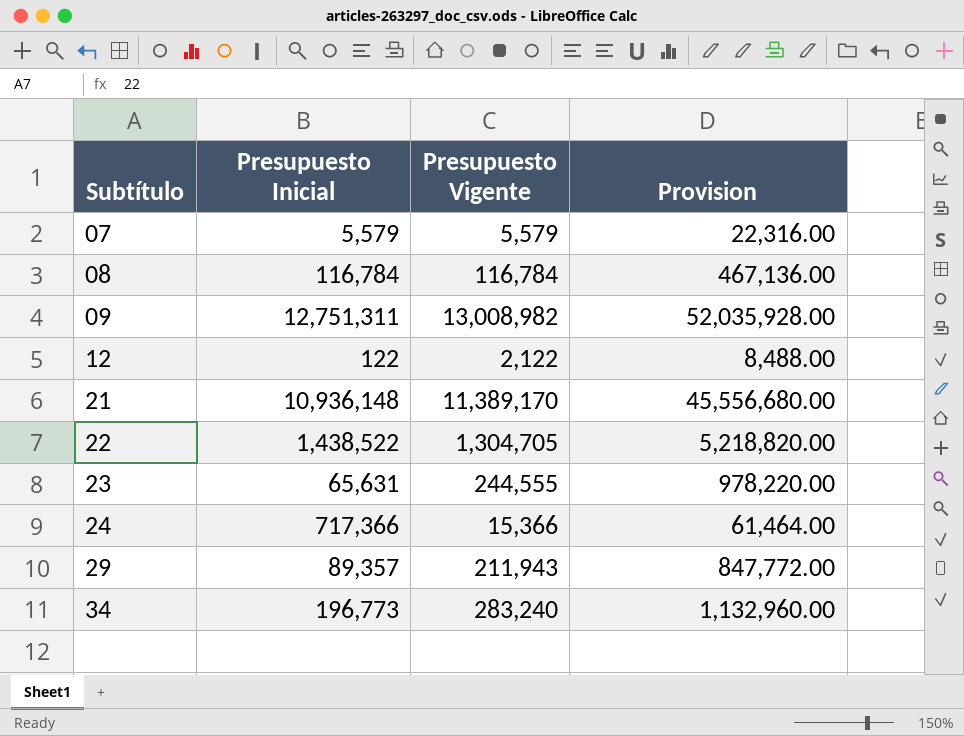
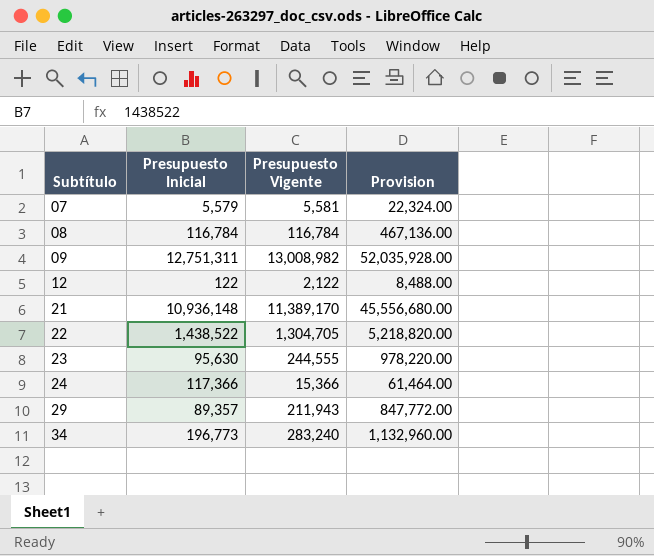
07 | Presupuesto Vigente: 5,579 -> 5,581
07 | Provision: 22,316.00 -> 22,324.00
23 | Presupuesto Inicial: 65,631 -> 95,630
24 | Presupuesto Inicial: 717,366 -> 117,366

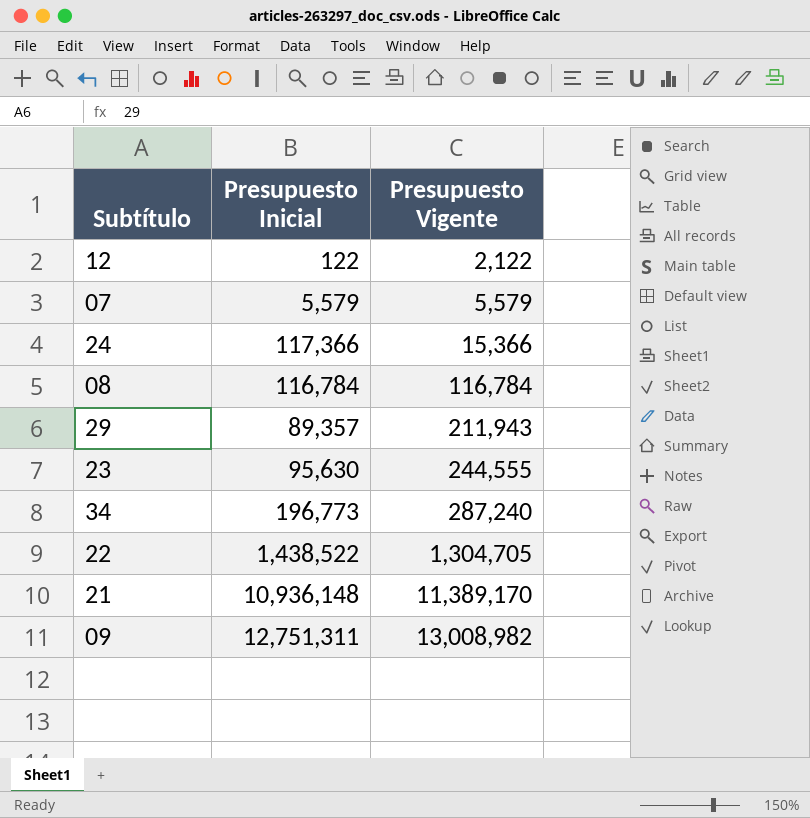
row order: Subtítulo ascending -> Presupuesto Vigente ascending
column Provision | formula: [Presupuesto Vigente] * 4 -> none
07 | Presupuesto Vigente: 5,581 -> 5,579
34 | Presupuesto Vigente: 283,240 -> 287,240

